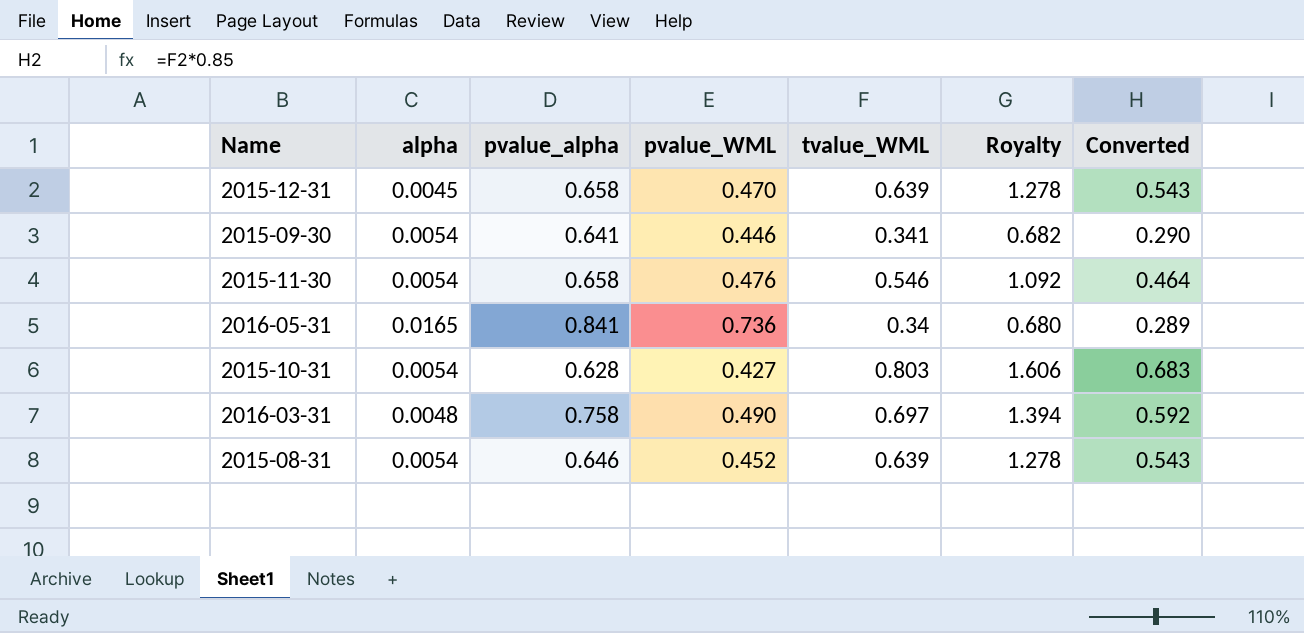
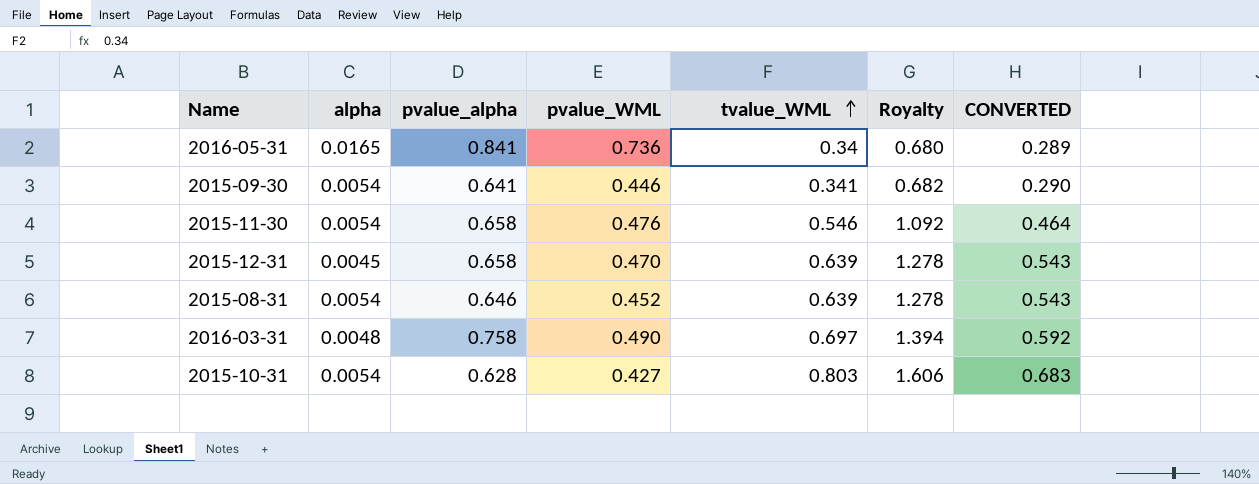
row order: none -> tvalue_WML ascending
column name: Converted -> CONVERTED

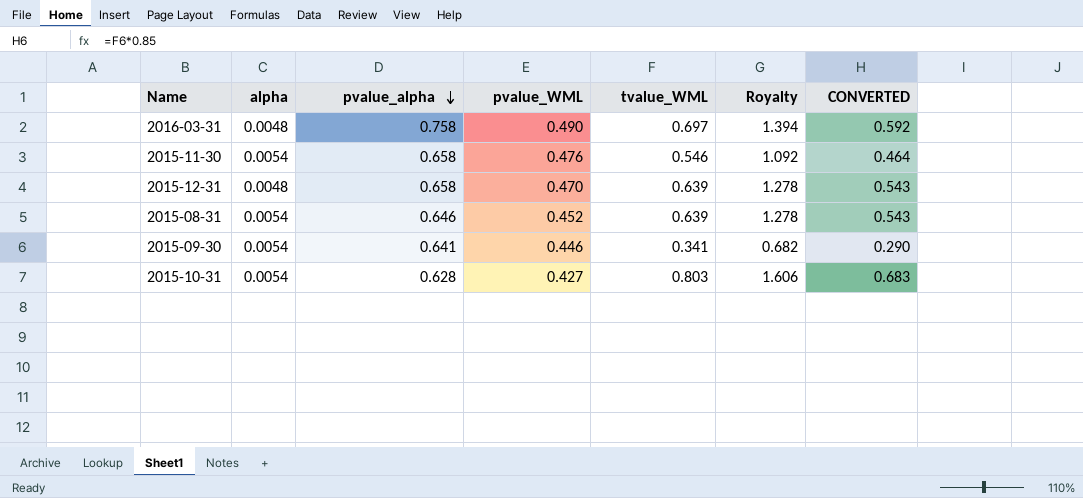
row order: tvalue_WML ascending -> pvalue_alpha descending
row 2016-05-31: 0.0165 | 0.841 | 0.736 | 0.34 | 0.680 | 0.289 -> none
2015-12-31 | alpha: 0.0045 -> 0.0048

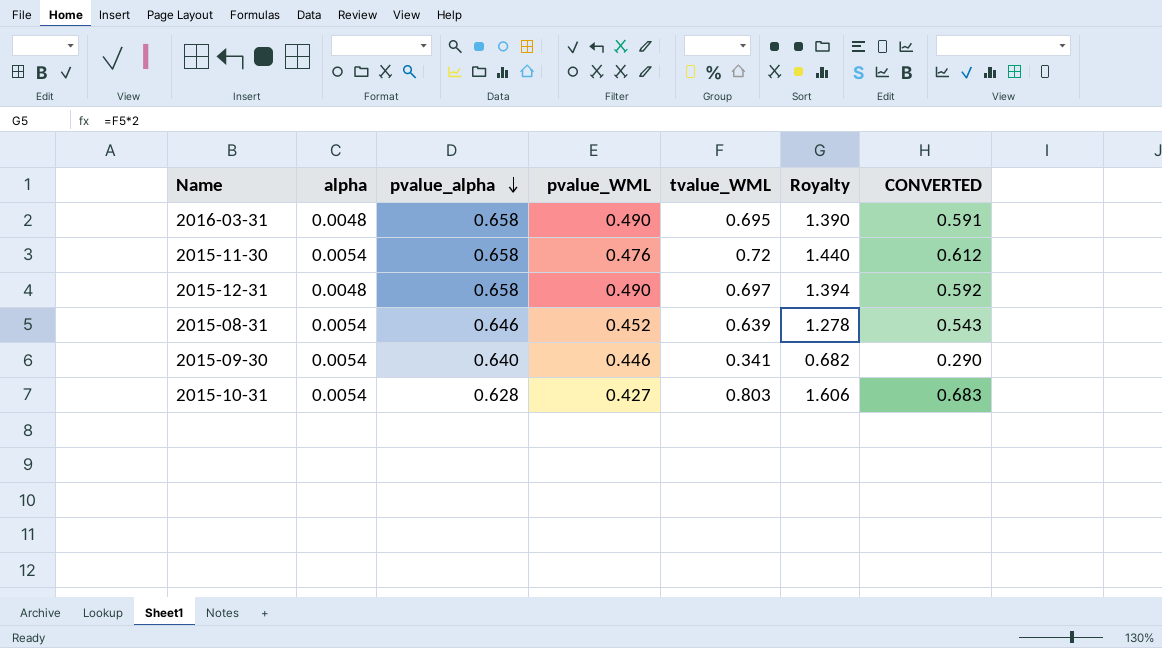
2016-03-31 | pvalue_alpha: 0.758 -> 0.658
2016-03-31 | tvalue_WML: 0.697 -> 0.695
2016-03-31 | Royalty: 1.394 -> 1.390
2016-03-31 | CONVERTED: 0.592 -> 0.591
2015-11-30 | tvalue_WML: 0.546 -> 0.72
2015-11-30 | Royalty: 1.092 -> 1.440
2015-11-30 | CONVERTED: 0.464 -> 0.612
2015-12-31 | pvalue_WML: 0.470 -> 0.490
2015-12-31 | tvalue_WML: 0.639 -> 0.697
2015-12-31 | Royalty: 1.278 -> 1.394
2015-12-31 | CONVERTED: 0.543 -> 0.592
2015-09-30 | pvalue_alpha: 0.641 -> 0.640

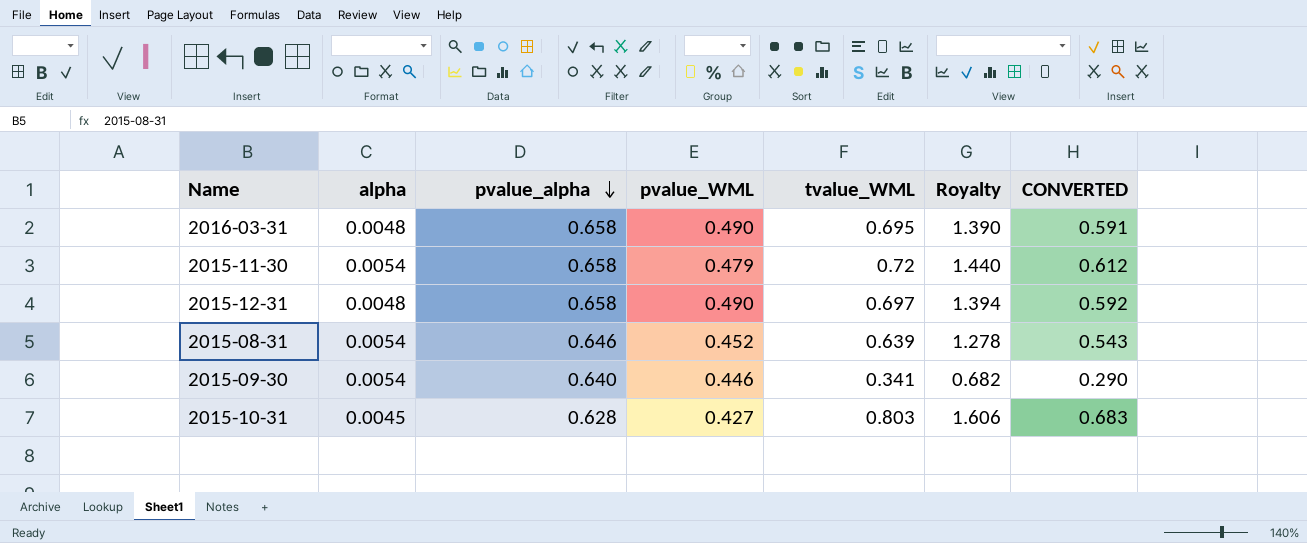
2015-11-30 | pvalue_WML: 0.476 -> 0.479
2015-10-31 | alpha: 0.0054 -> 0.0045

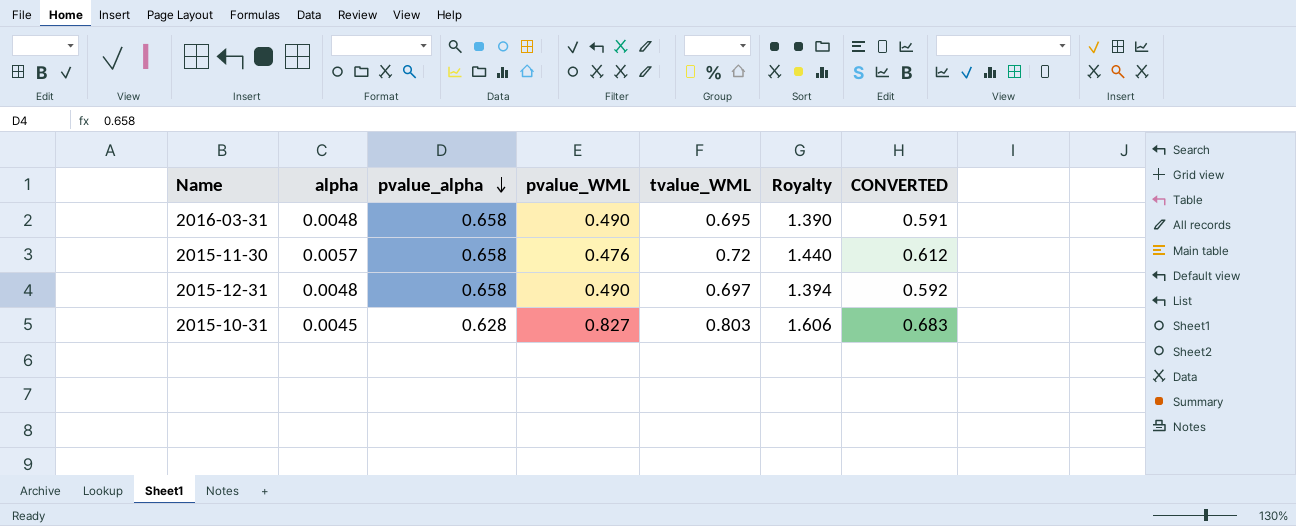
row 2015-08-31: 0.0054 | 0.646 | 0.452 | 0.639 | 1.278 | 0.543 -> none
row 2015-09-30: 0.0054 | 0.640 | 0.446 | 0.341 | 0.682 | 0.290 -> none
2015-11-30 | alpha: 0.0054 -> 0.0057
2015-11-30 | pvalue_WML: 0.479 -> 0.476
2015-10-31 | pvalue_WML: 0.427 -> 0.827

